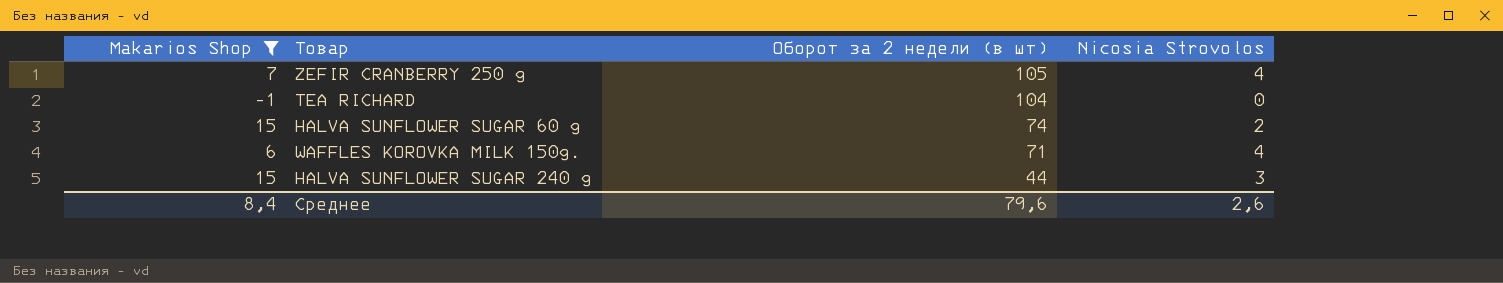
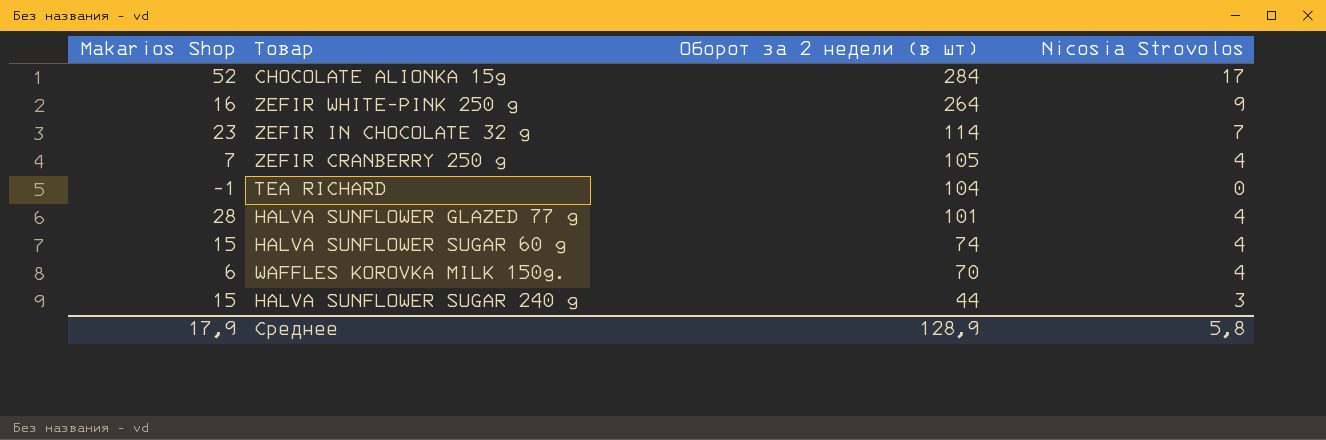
filter: Makarios Shop <= 15 -> none
HALVA SUNFLOWER SUGAR 60 g | Nicosia Strovolos: 2 -> 4
WAFFLES KOROVKA MILK 150g. | Оборот за 2 недели (в шт): 71 -> 70
Среднее | Makarios Shop: 8,4 -> 17,9
Среднее | Оборот за 2 недели (в шт): 79,6 -> 128,9
Среднее | Nicosia Strovolos: 2,6 -> 5,8

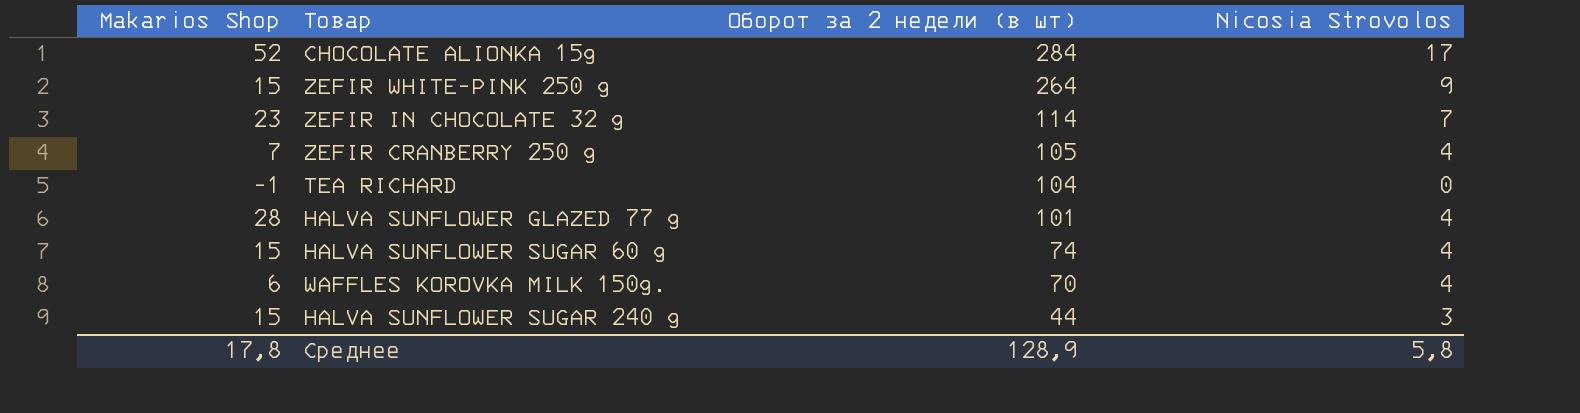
ZEFIR WHITE-PINK 250 g | Makarios Shop: 16 -> 15
Среднее | Makarios Shop: 17,9 -> 17,8

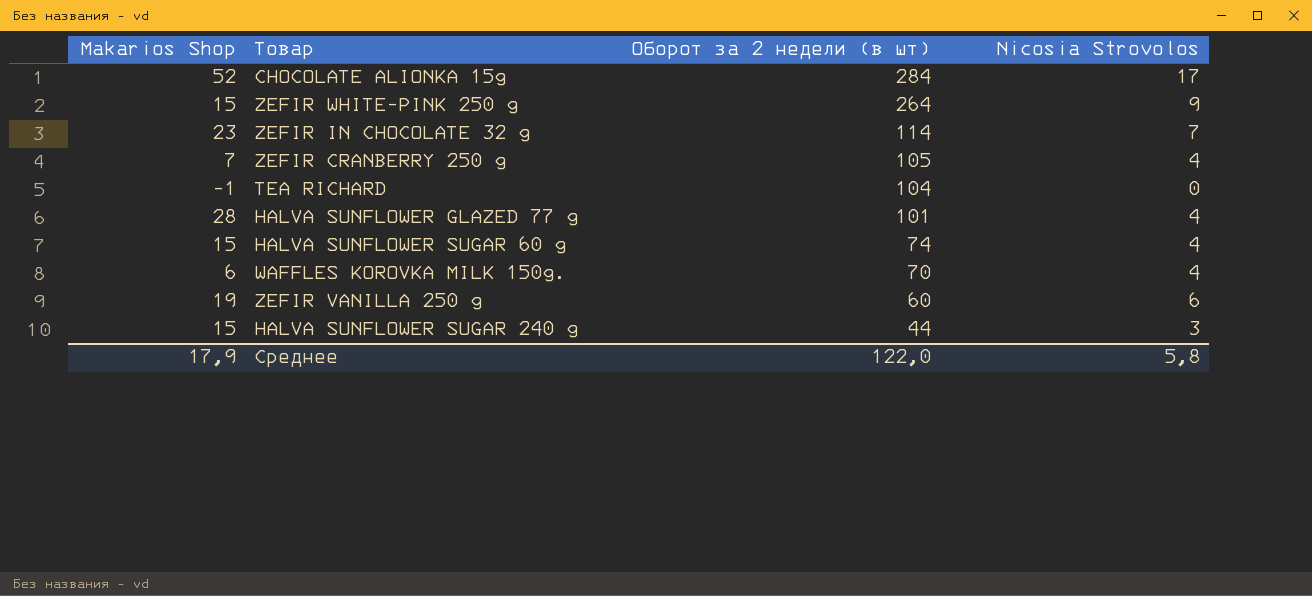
row ZEFIR VANILLA 250 g: none -> 19 | 60 | 6
Среднее | Makarios Shop: 17,8 -> 17,9
Среднее | Оборот за 2 недели (в шт): 128,9 -> 122,0

